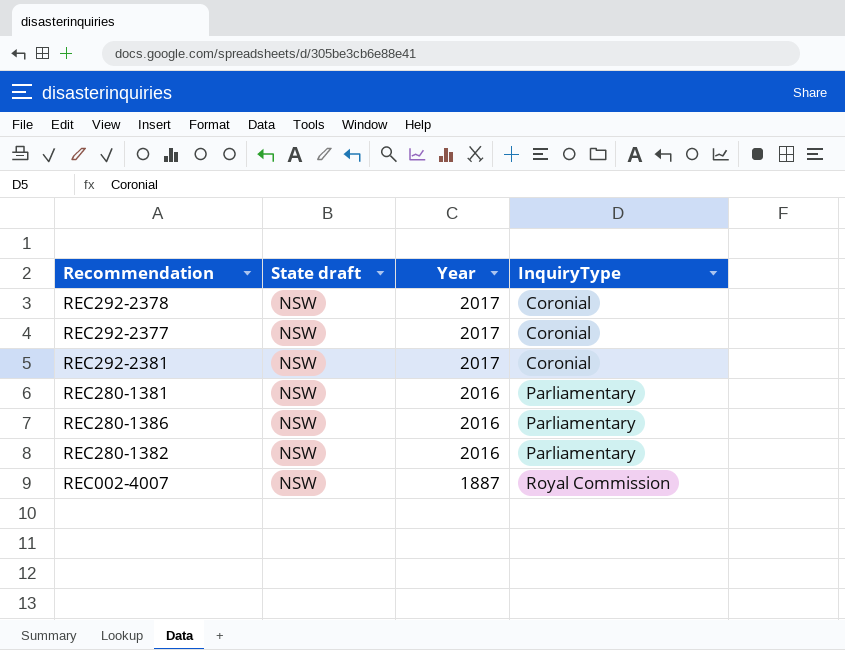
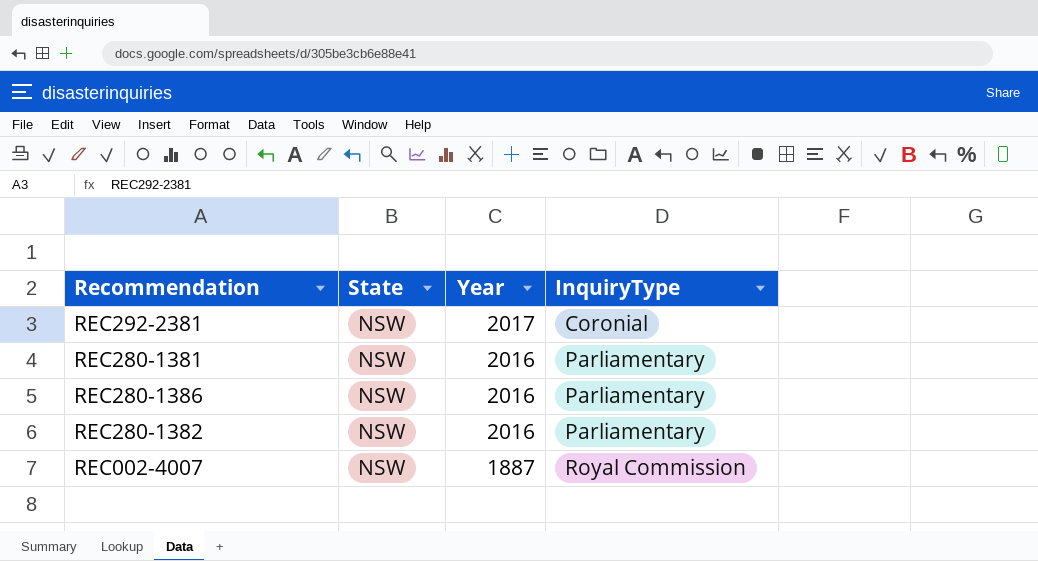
column name: State draft -> State
row REC292-2378: NSW | 2017 | Coronial -> none
row REC292-2377: NSW | 2017 | Coronial -> none

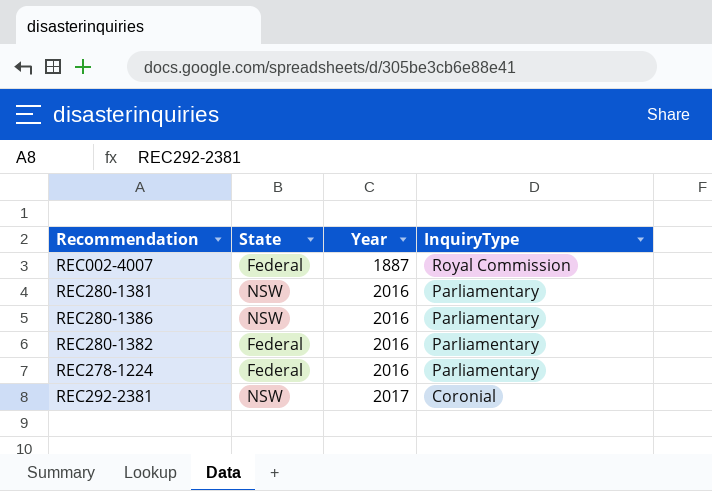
row order: Year descending -> Year ascending
REC002-4007 | State: NSW -> Federal
REC280-1382 | State: NSW -> Federal
row REC278-1224: none -> Federal | 2016 | Parliamentary

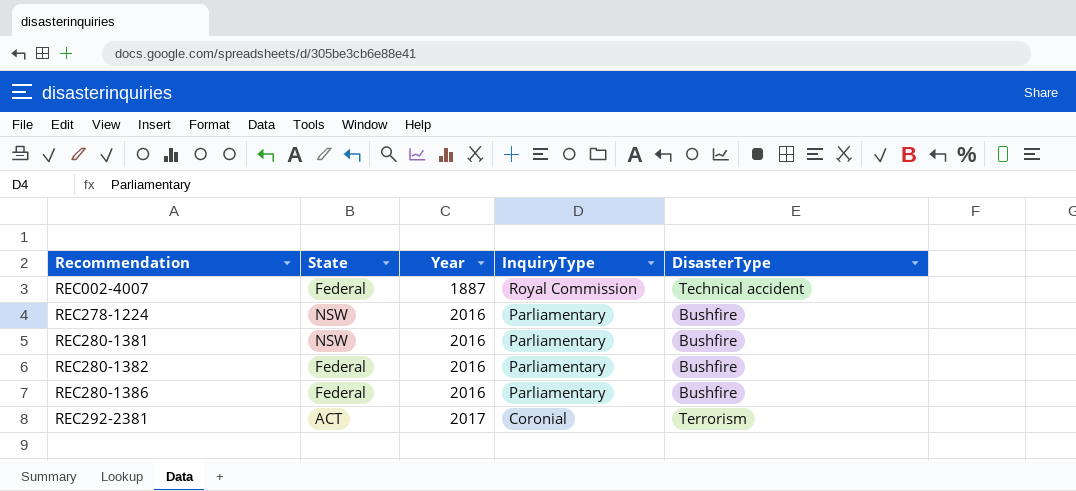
row order: Year ascending -> Recommendation ascending
column DisasterType | position: none -> 5
REC278-1224 | State: Federal -> NSW
REC280-1386 | State: NSW -> Federal
REC292-2381 | State: NSW -> ACT

